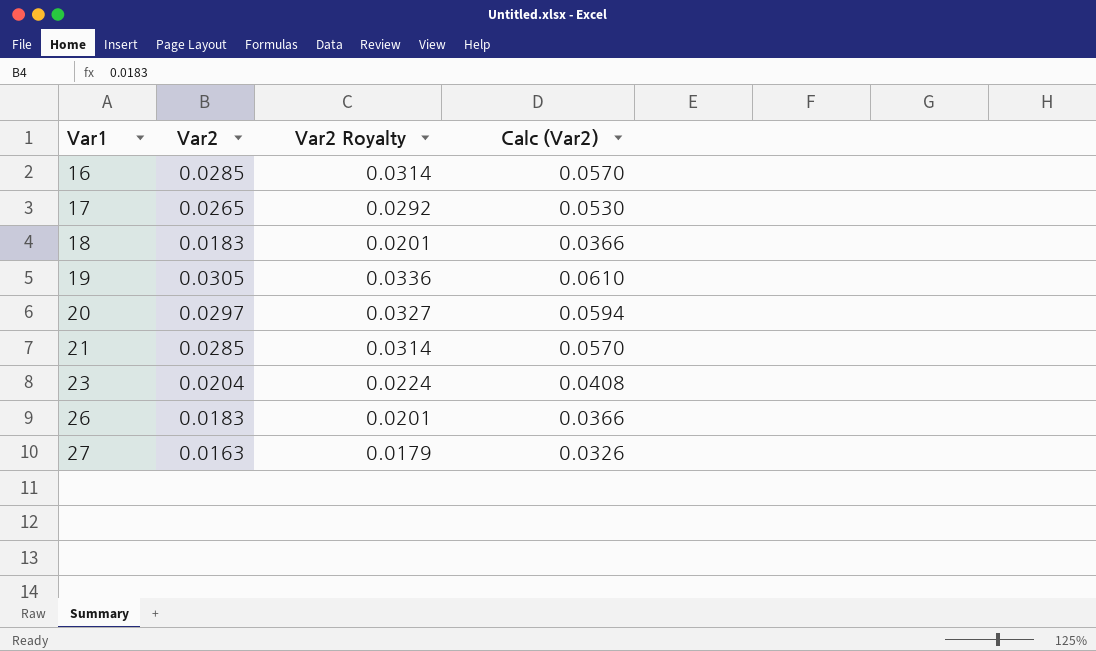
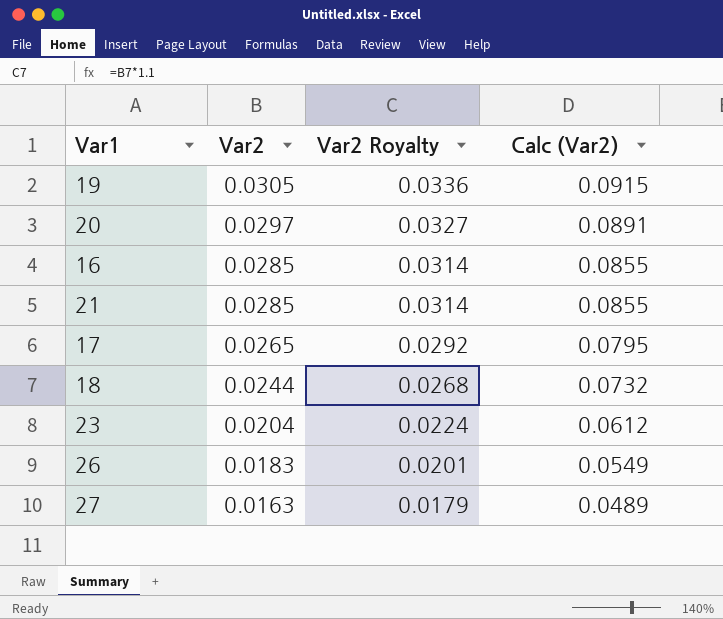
row order: Var1 ascending -> Var2 descending
column Calc (Var2) | formula: [Var2] * 2 -> [Var2] * 3
18 | Var2: 0.0183 -> 0.0244
18 | Var2 Royalty: 0.0201 -> 0.0268

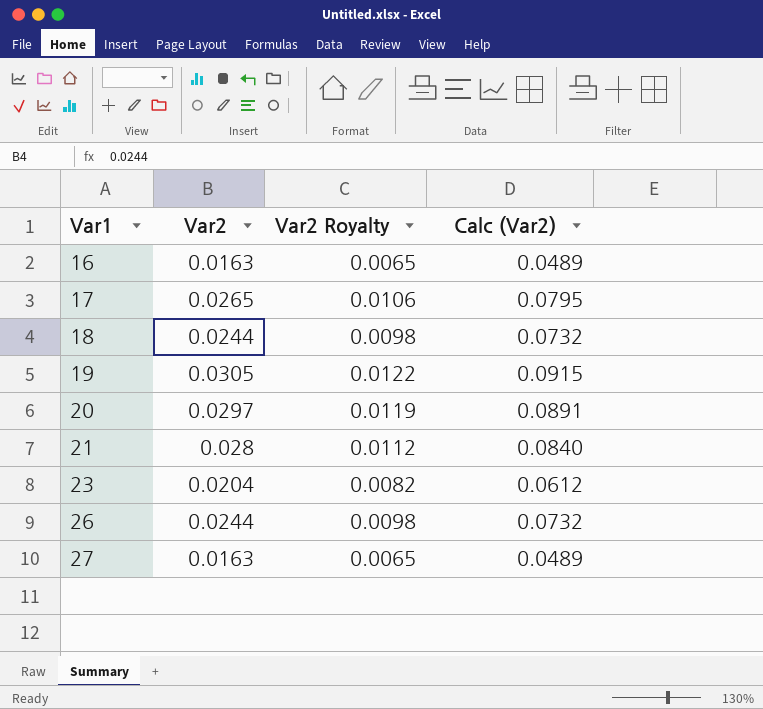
row order: Var2 descending -> Var1 ascending
column Var2 Royalty | formula: [Var2] * 1.1 -> [Var2] * 0.4
16 | Var2: 0.0285 -> 0.0163
16 | Calc (Var2): 0.0855 -> 0.0489
21 | Var2: 0.0285 -> 0.028
21 | Calc (Var2): 0.0855 -> 0.0840
26 | Var2: 0.0183 -> 0.0244
26 | Calc (Var2): 0.0549 -> 0.0732

